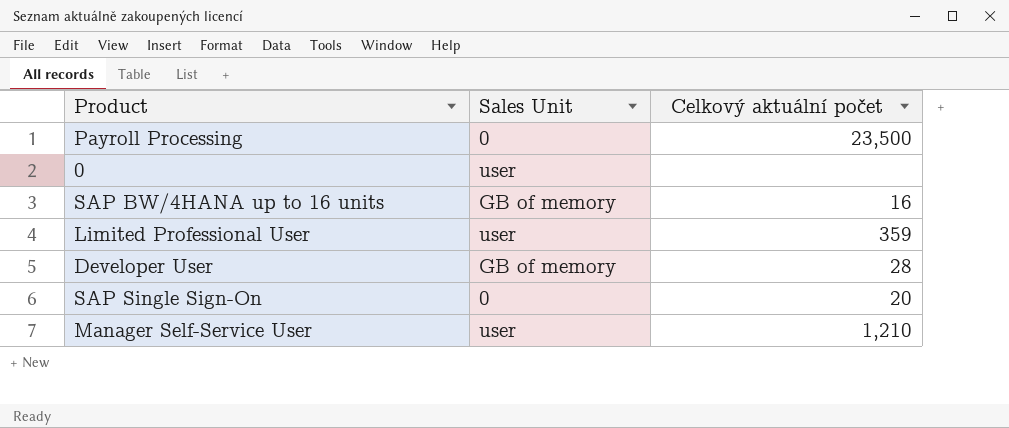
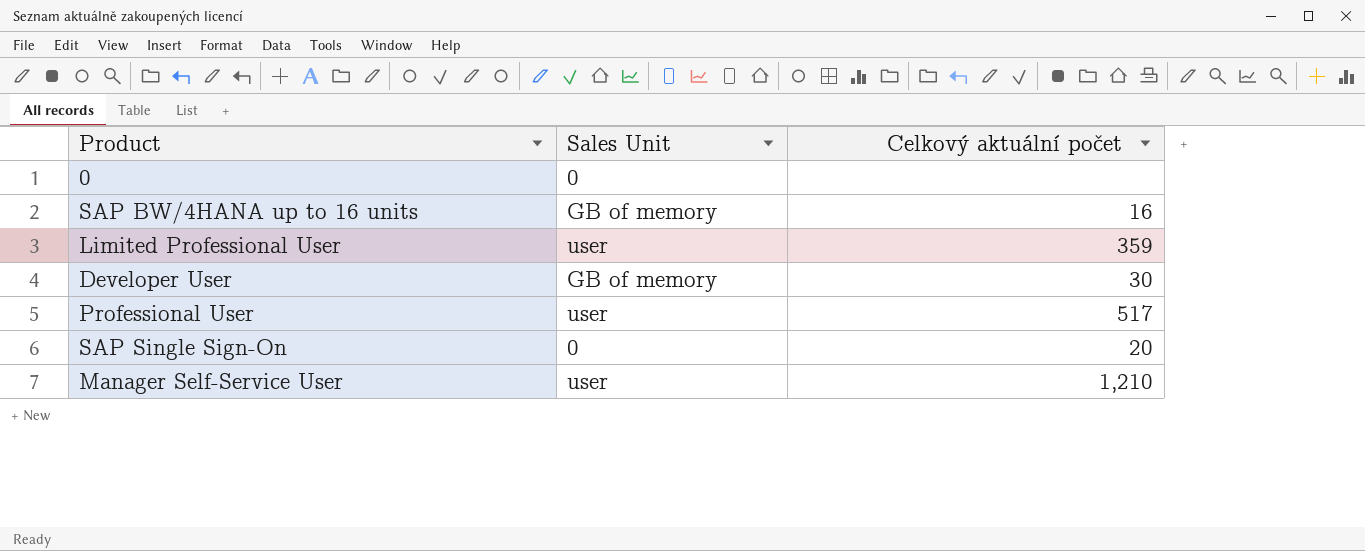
row Payroll Processing: 0 | 23,500 -> none
0 | Sales Unit: user -> 0
Developer User | Celkový aktuální počet: 28 -> 30
row Professional User: none -> user | 517

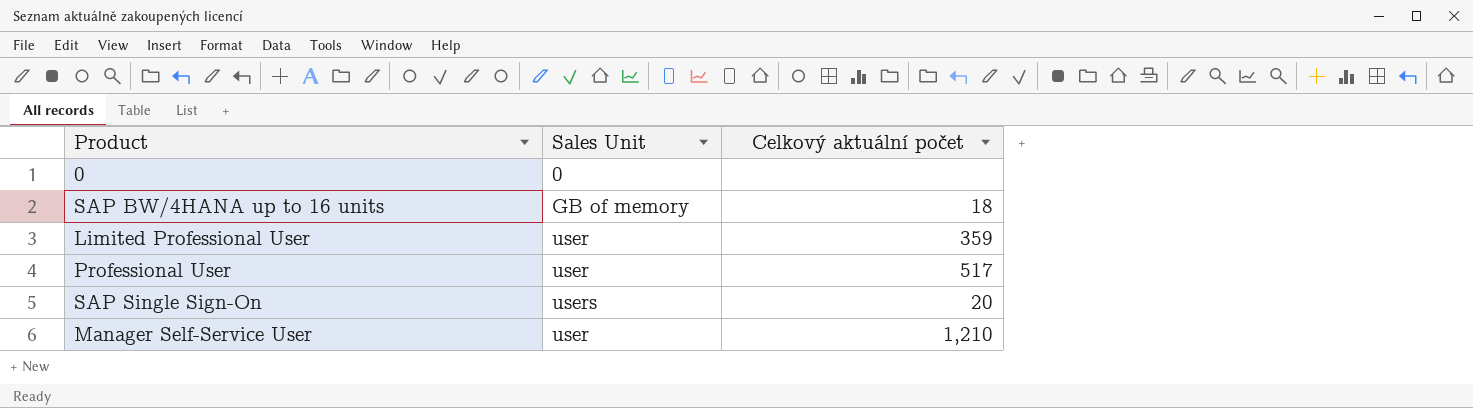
row Developer User: GB of memory | 30 -> none
SAP BW/4HANA up to 16 units | Celkový aktuální počet: 16 -> 18
SAP Single Sign-On | Sales Unit: 0 -> users

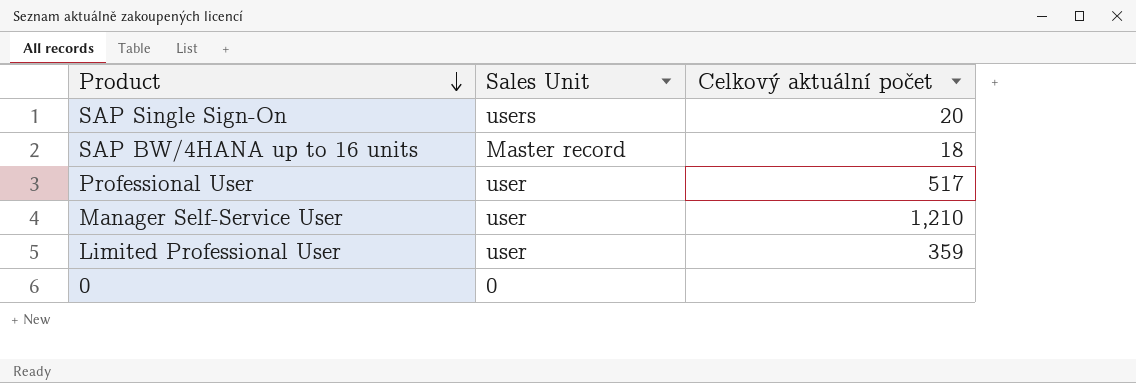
row order: none -> Product descending
SAP BW/4HANA up to 16 units | Sales Unit: GB of memory -> Master record

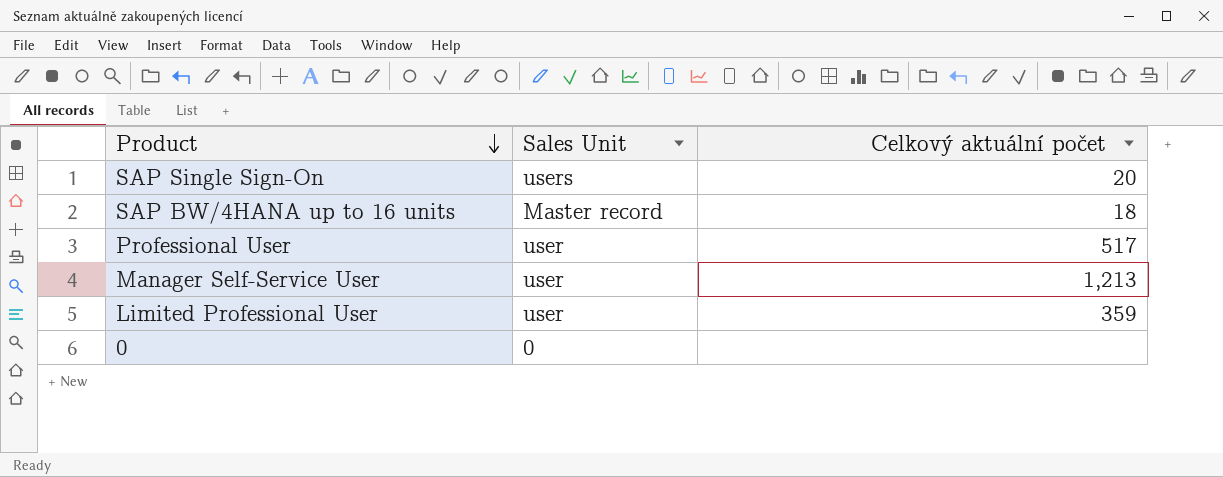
Manager Self-Service User | Celkový aktuální počet: 1,210 -> 1,213

